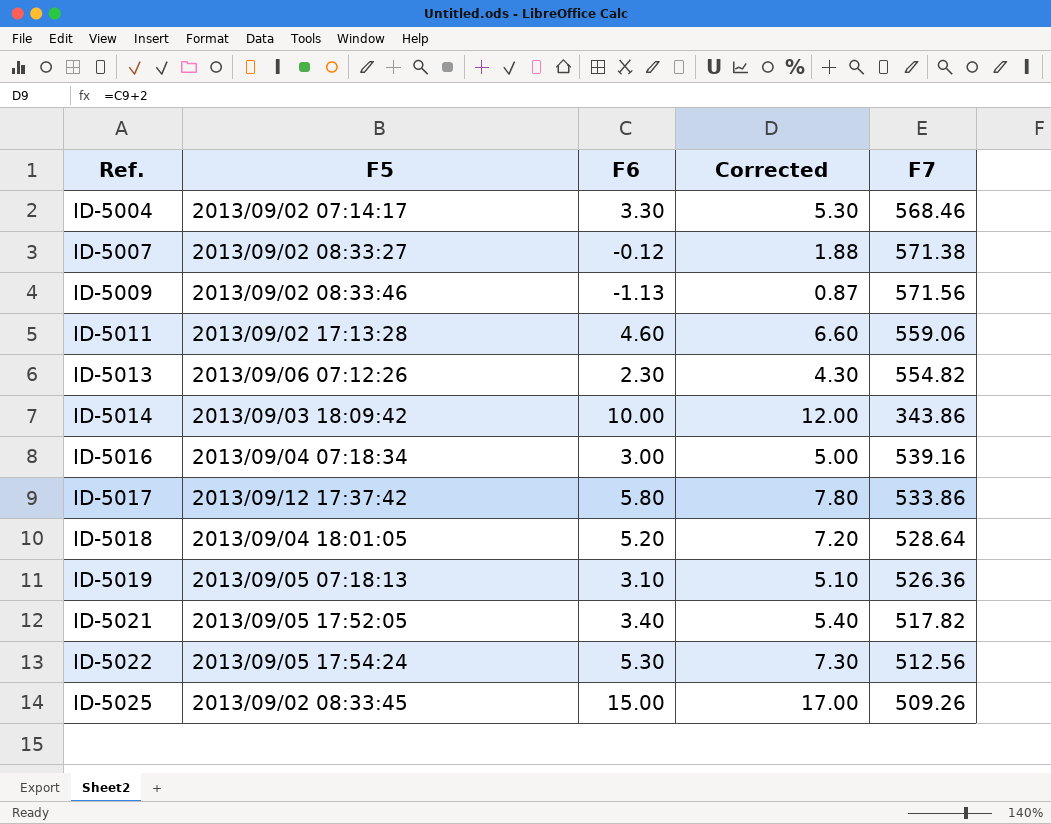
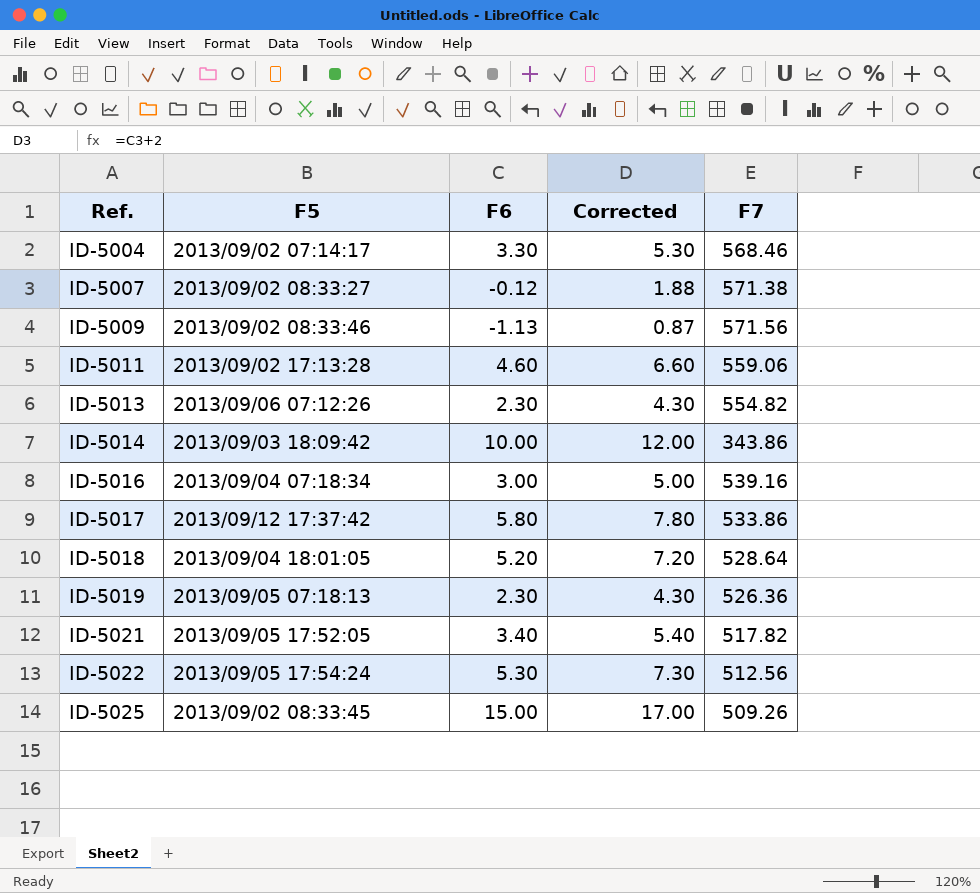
ID-5019 | F6: 3.10 -> 2.30
ID-5019 | Corrected: 5.10 -> 4.30

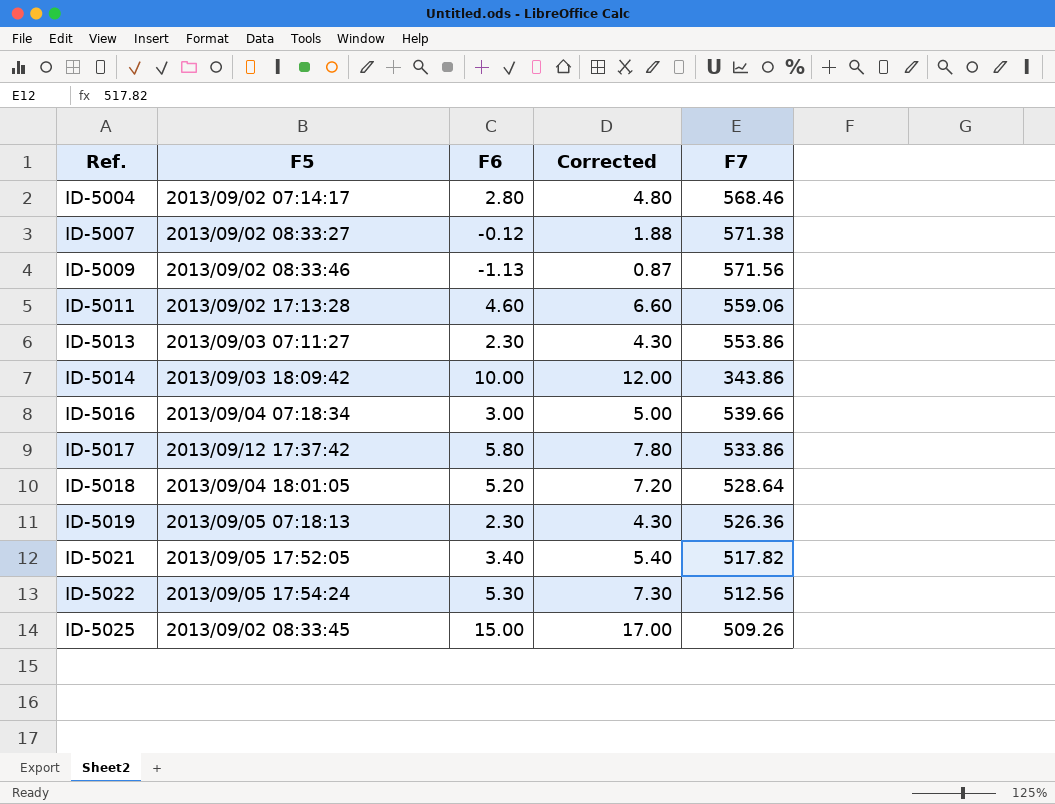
ID-5004 | F6: 3.30 -> 2.80
ID-5004 | Corrected: 5.30 -> 4.80
ID-5013 | F5: 2013/09/06 07:12:26 -> 2013/09/03 07:11:27
ID-5013 | F7: 554.82 -> 553.86
ID-5016 | F7: 539.16 -> 539.66

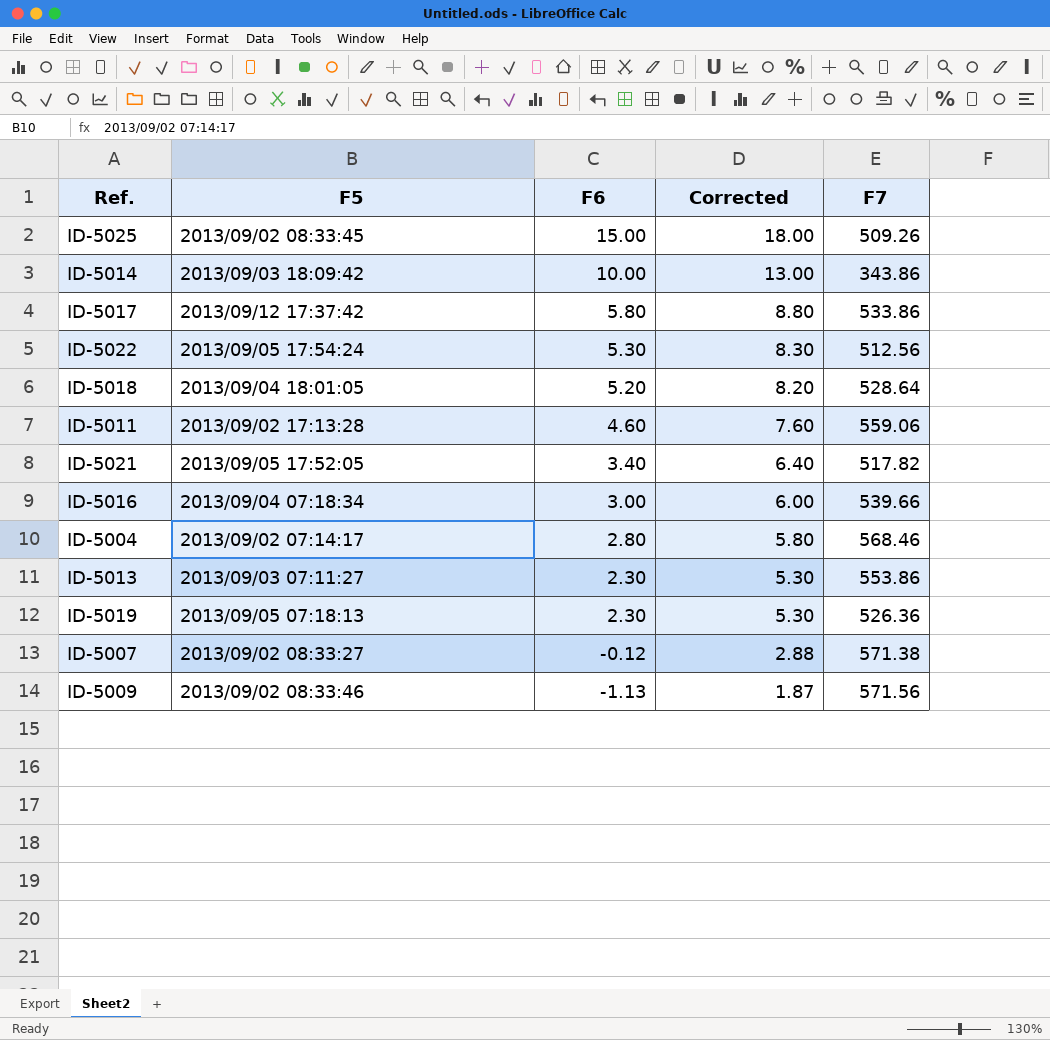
row order: Ref. ascending -> F6 descending
column Corrected | formula: [F6] + 2 -> [F6] + 3

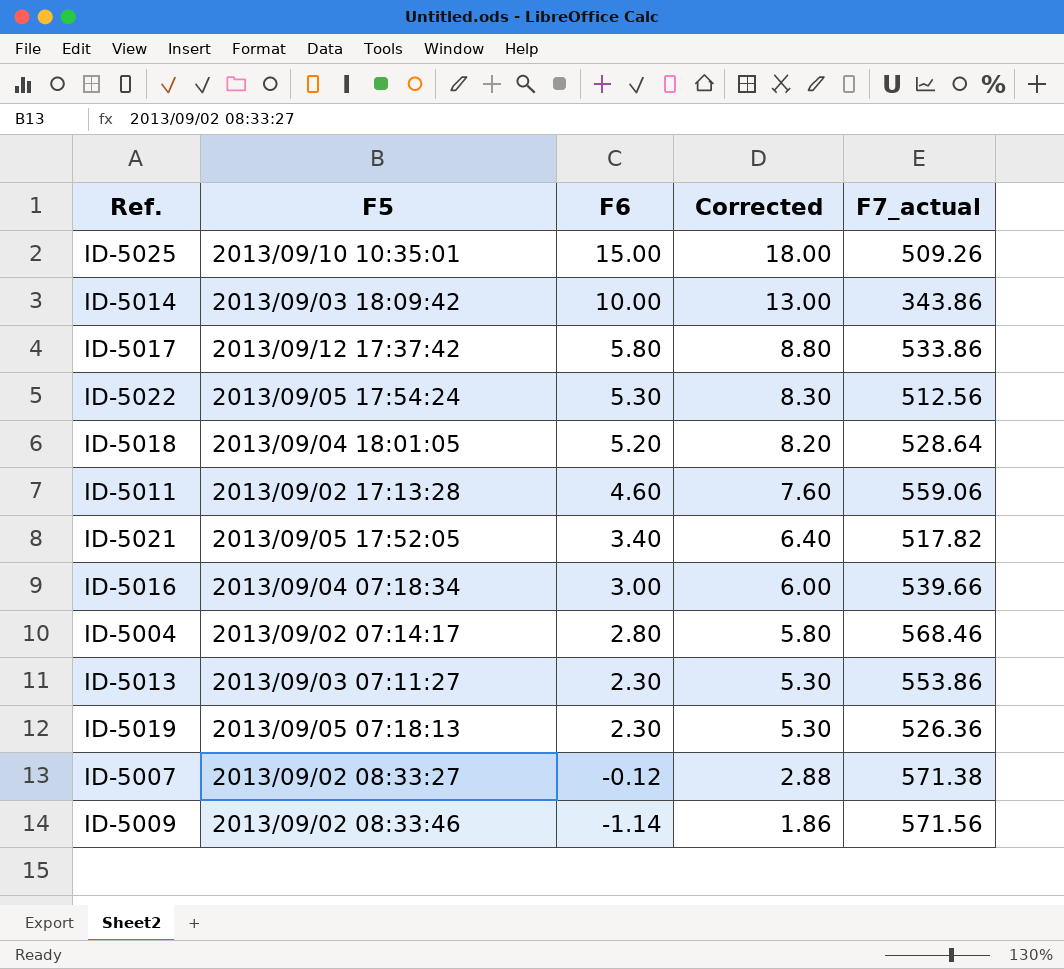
column name: F7 -> F7_actual
ID-5025 | F5: 2013/09/02 08:33:45 -> 2013/09/10 10:35:01
ID-5009 | F6: -1.13 -> -1.14
ID-5009 | Corrected: 1.87 -> 1.86

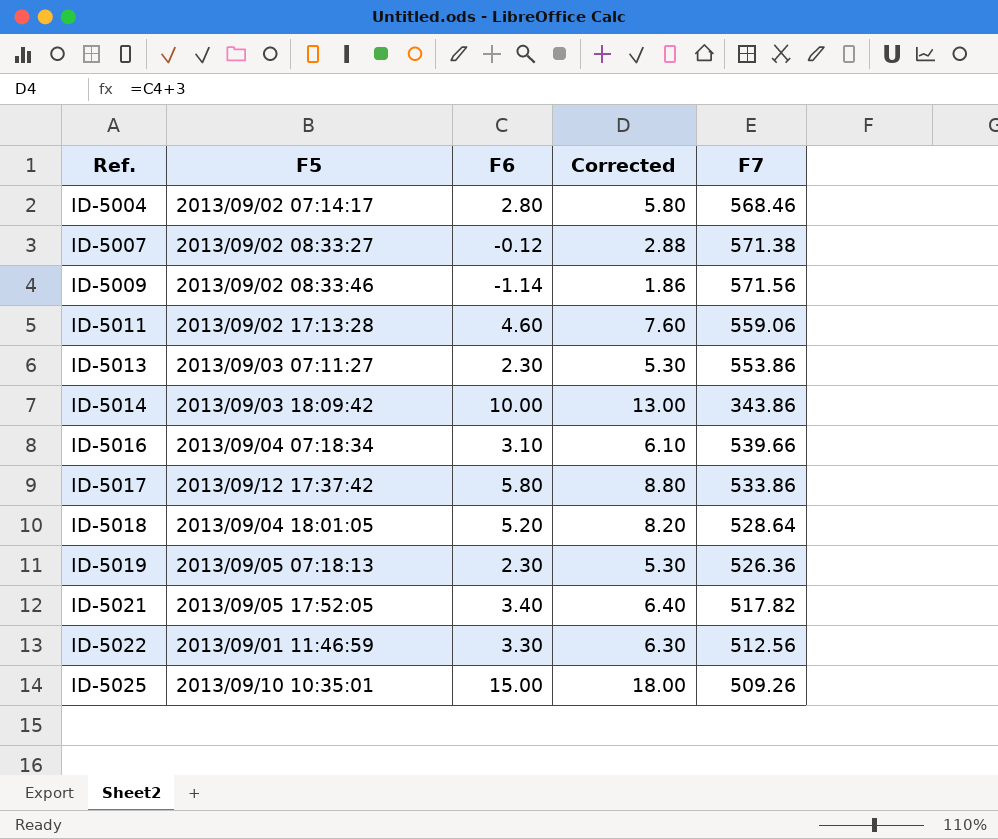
row order: F6 descending -> Ref. ascending
column name: F7_actual -> F7
ID-5016 | F6: 3.00 -> 3.10
ID-5016 | Corrected: 6.00 -> 6.10
ID-5022 | F5: 2013/09/05 17:54:24 -> 2013/09/01 11:46:59
ID-5022 | F6: 5.30 -> 3.30
ID-5022 | Corrected: 8.30 -> 6.30

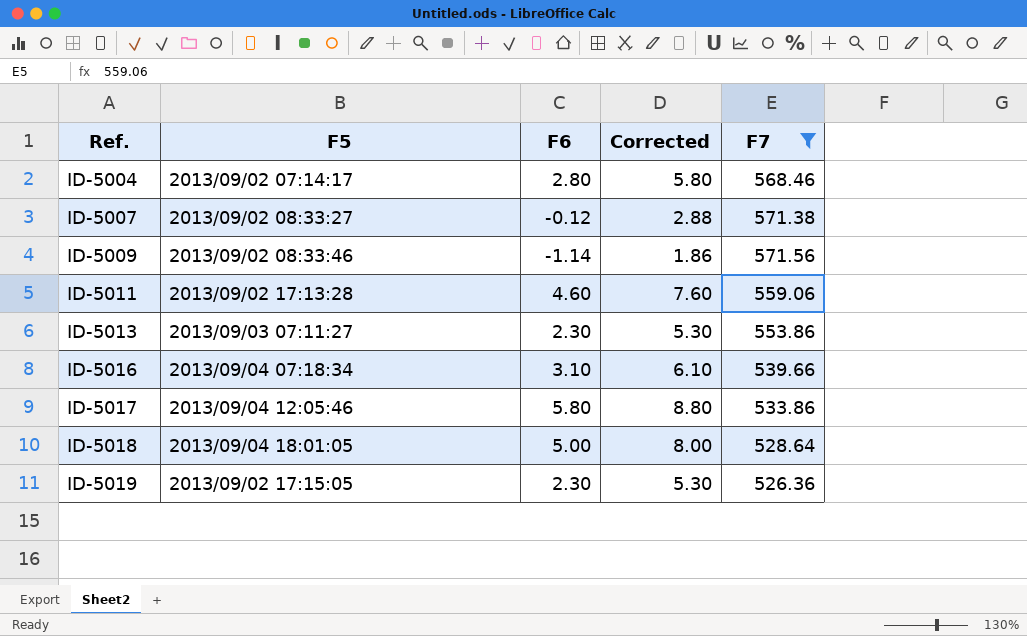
filter: none -> F7 >= 526.36
ID-5017 | F5: 2013/09/12 17:37:42 -> 2013/09/04 12:05:46
ID-5018 | F6: 5.20 -> 5.00
ID-5018 | Corrected: 8.20 -> 8.00
ID-5019 | F5: 2013/09/05 07:18:13 -> 2013/09/02 17:15:05

